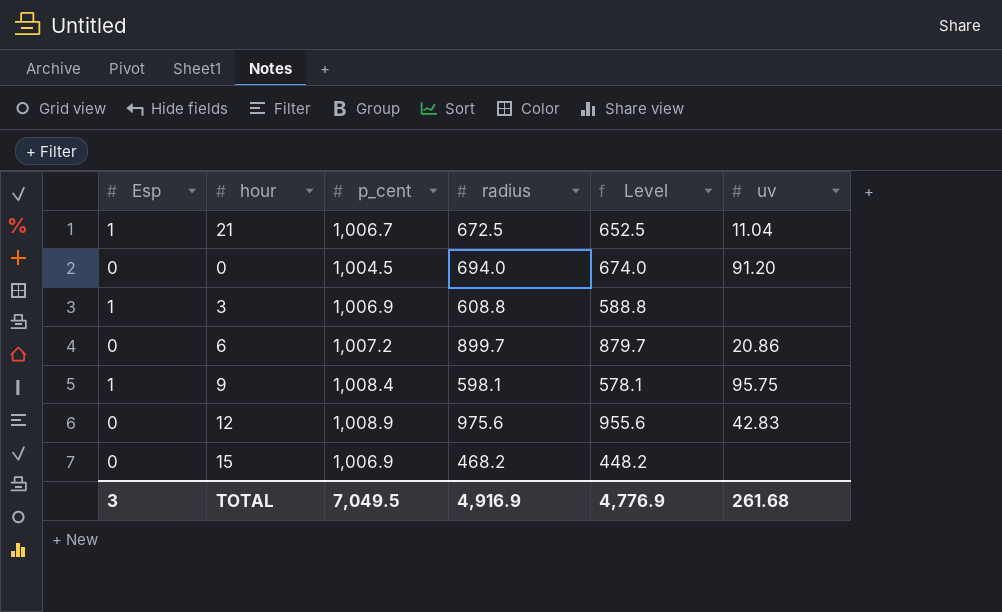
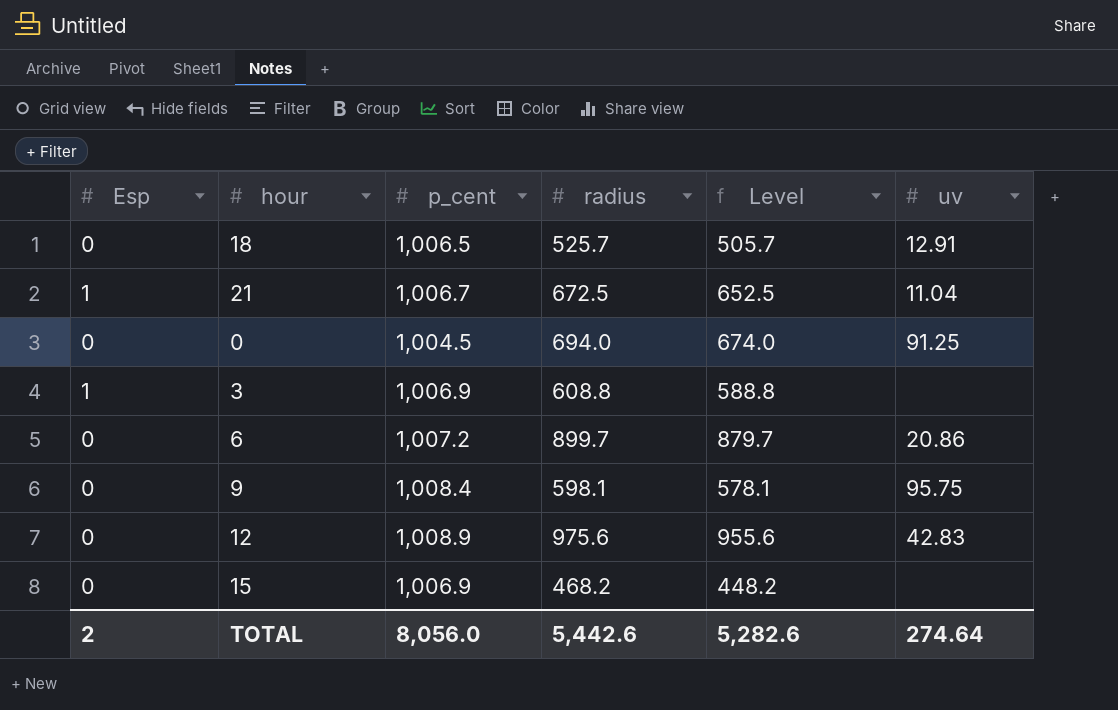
row 18: none -> 0 | 1,006.5 | 525.7 | 505.7 | 12.91
0 | uv: 91.20 -> 91.25
9 | Esp: 1 -> 0
TOTAL | Esp: 3 -> 2
TOTAL | p_cent: 7,049.5 -> 8,056.0
TOTAL | radius: 4,916.9 -> 5,442.6
TOTAL | Level: 4,776.9 -> 5,282.6
TOTAL | uv: 261.68 -> 274.64

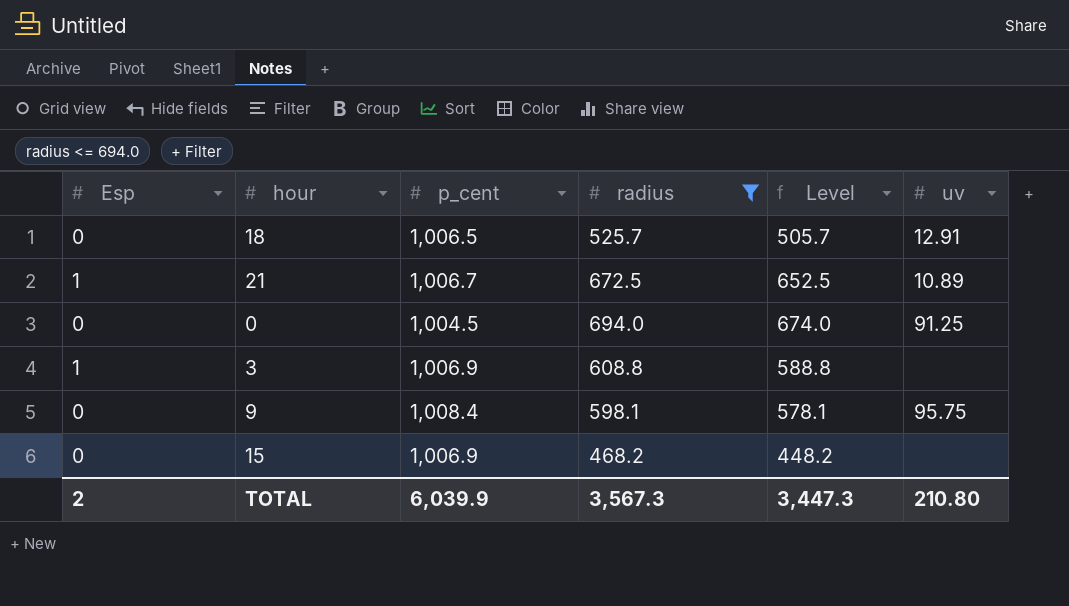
filter: none -> radius <= 694.0
21 | uv: 11.04 -> 10.89
TOTAL | p_cent: 8,056.0 -> 6,039.9
TOTAL | radius: 5,442.6 -> 3,567.3
TOTAL | Level: 5,282.6 -> 3,447.3
TOTAL | uv: 274.64 -> 210.80

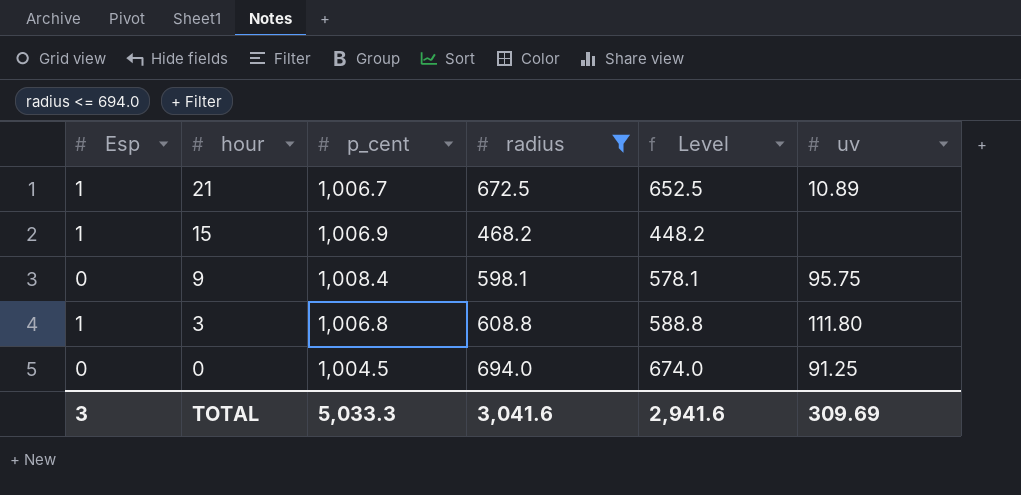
row order: none -> hour descending
row 18: 0 | 1,006.5 | 525.7 | 505.7 | 12.91 -> none
15 | Esp: 0 -> 1
3 | p_cent: 1,006.9 -> 1,006.8
3 | uv: none -> 111.80
TOTAL | Esp: 2 -> 3
TOTAL | p_cent: 6,039.9 -> 5,033.3
TOTAL | radius: 3,567.3 -> 3,041.6
TOTAL | Level: 3,447.3 -> 2,941.6
TOTAL | uv: 210.80 -> 309.69

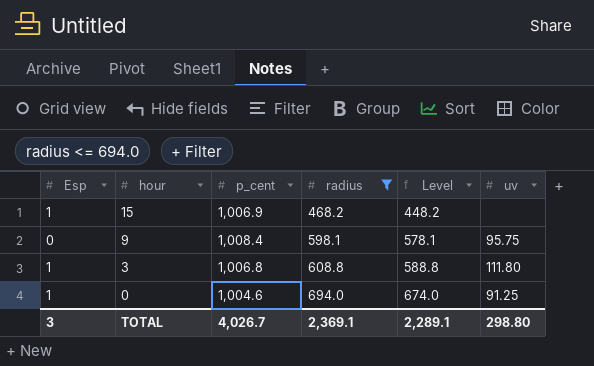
row 21: 1 | 1,006.7 | 672.5 | 652.5 | 10.89 -> none
0 | Esp: 0 -> 1
0 | p_cent: 1,004.5 -> 1,004.6
TOTAL | p_cent: 5,033.3 -> 4,026.7
TOTAL | radius: 3,041.6 -> 2,369.1
TOTAL | Level: 2,941.6 -> 2,289.1
TOTAL | uv: 309.69 -> 298.80

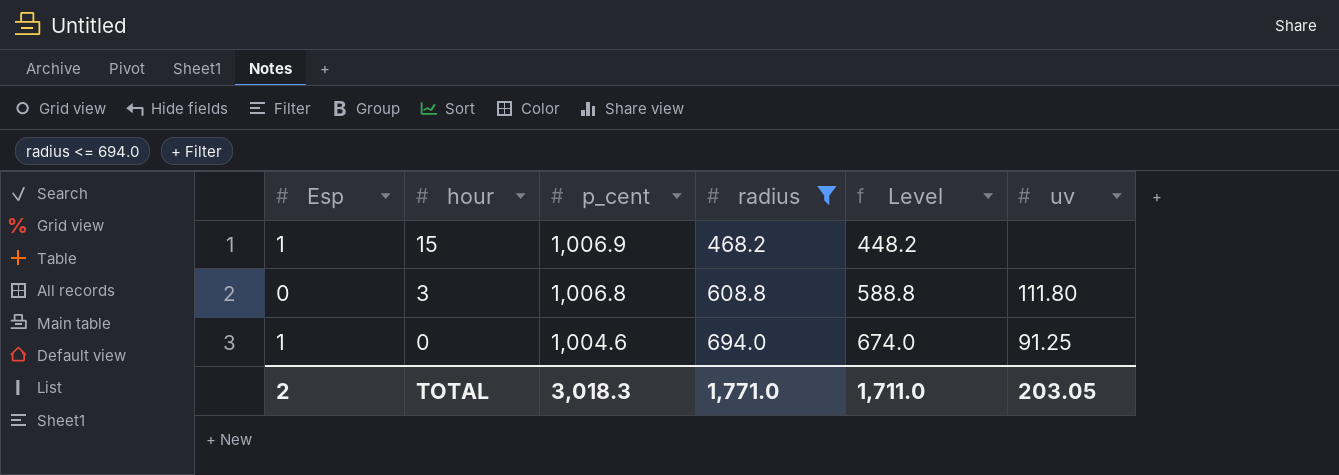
row 9: 0 | 1,008.4 | 598.1 | 578.1 | 95.75 -> none
3 | Esp: 1 -> 0
TOTAL | Esp: 3 -> 2
TOTAL | p_cent: 4,026.7 -> 3,018.3
TOTAL | radius: 2,369.1 -> 1,771.0
TOTAL | Level: 2,289.1 -> 1,711.0
TOTAL | uv: 298.80 -> 203.05

